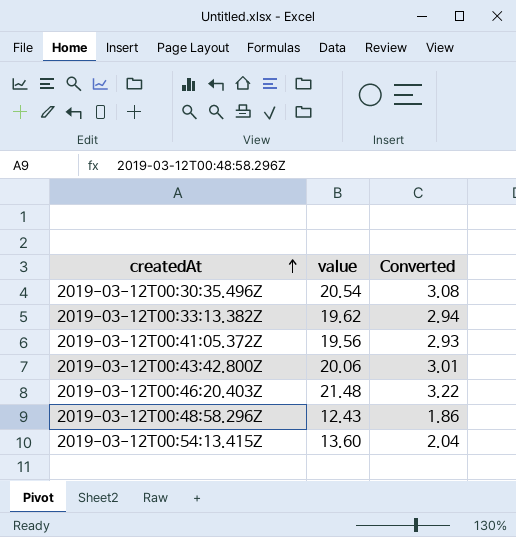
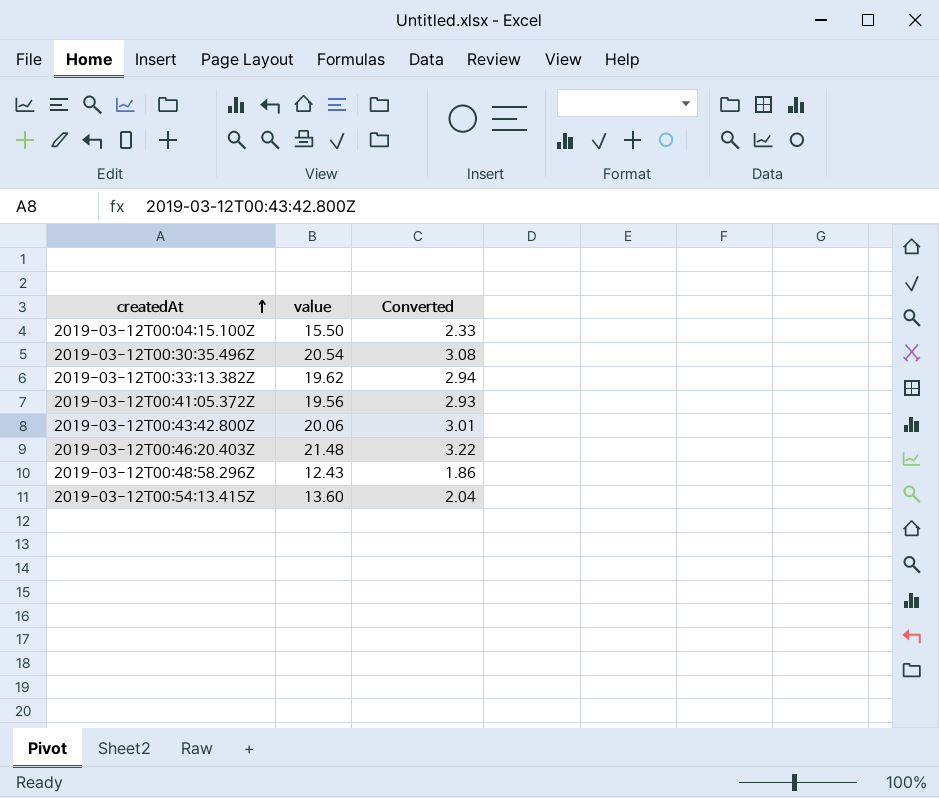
row 2019-03-12T00:04:15.100Z: none -> 15.50 | 2.33

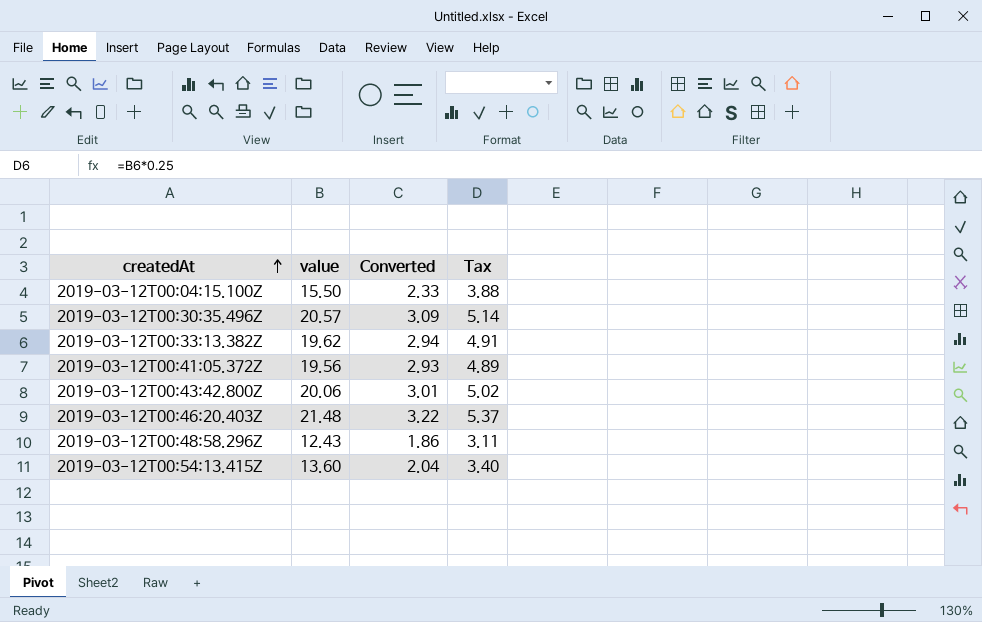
column Tax | formula: none -> [value] * 0.25
2019-03-12T00:30:35.496Z | value: 20.54 -> 20.57
2019-03-12T00:30:35.496Z | Converted: 3.08 -> 3.09

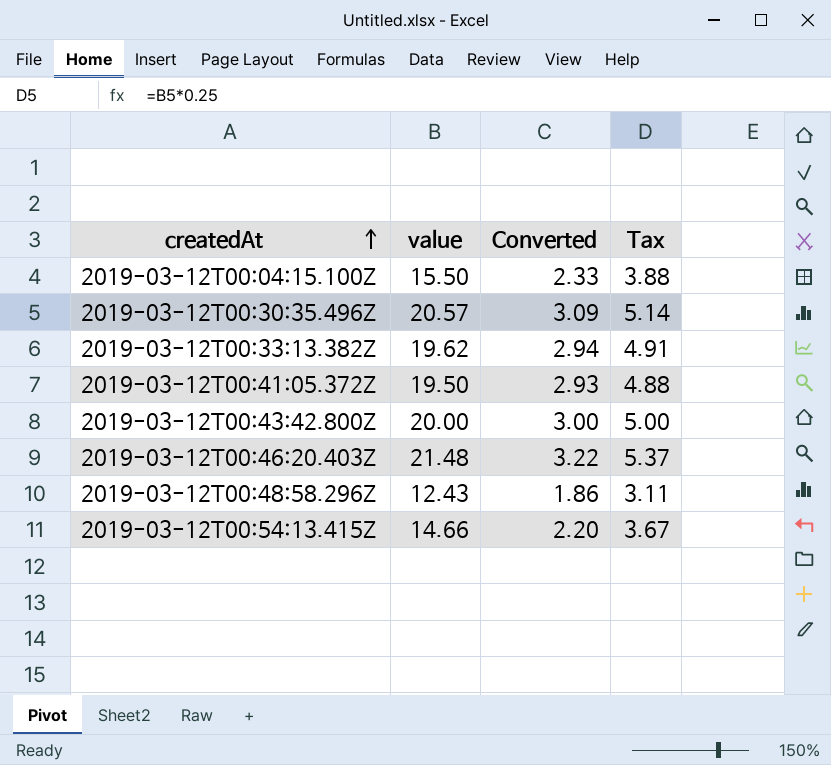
2019-03-12T00:41:05.372Z | value: 19.56 -> 19.50
2019-03-12T00:41:05.372Z | Tax: 4.89 -> 4.88
2019-03-12T00:43:42.800Z | value: 20.06 -> 20.00
2019-03-12T00:43:42.800Z | Converted: 3.01 -> 3.00
2019-03-12T00:43:42.800Z | Tax: 5.02 -> 5.00
2019-03-12T00:54:13.415Z | value: 13.60 -> 14.66
2019-03-12T00:54:13.415Z | Converted: 2.04 -> 2.20
2019-03-12T00:54:13.415Z | Tax: 3.40 -> 3.67

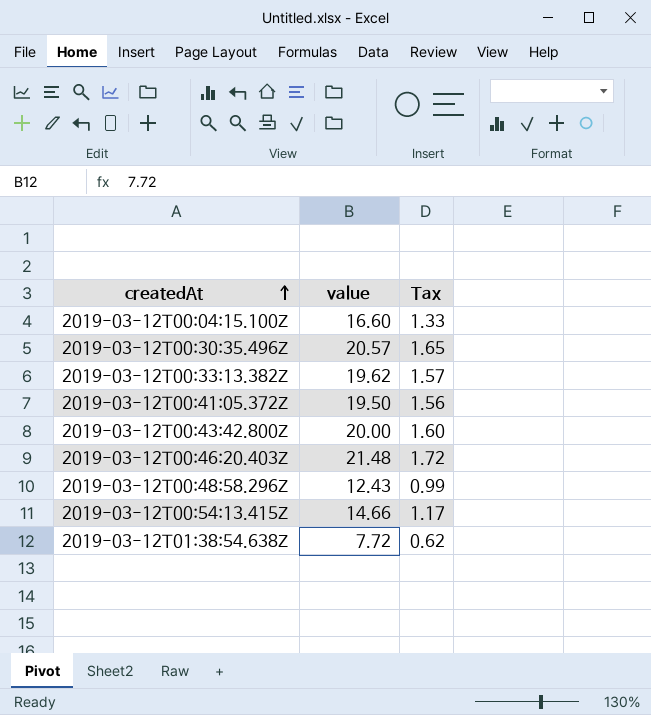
column Converted | formula: [value] * 0.15 -> none
column Tax | formula: [value] * 0.25 -> [value] * 0.08
2019-03-12T00:04:15.100Z | value: 15.50 -> 16.60
row 2019-03-12T01:38:54.638Z: none -> 7.72 | 0.62

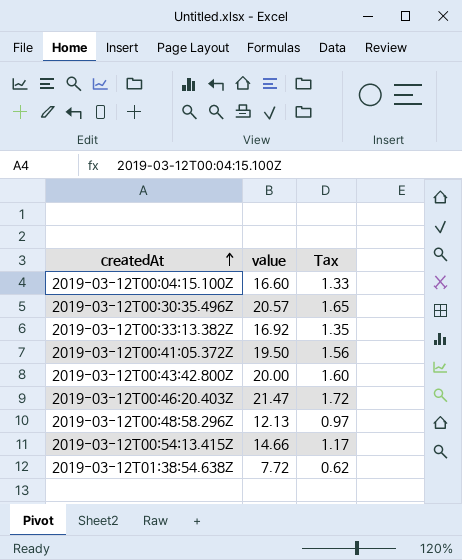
2019-03-12T00:33:13.382Z | value: 19.62 -> 16.92
2019-03-12T00:33:13.382Z | Tax: 1.57 -> 1.35
2019-03-12T00:46:20.403Z | value: 21.48 -> 21.47
2019-03-12T00:48:58.296Z | value: 12.43 -> 12.13
2019-03-12T00:48:58.296Z | Tax: 0.99 -> 0.97

